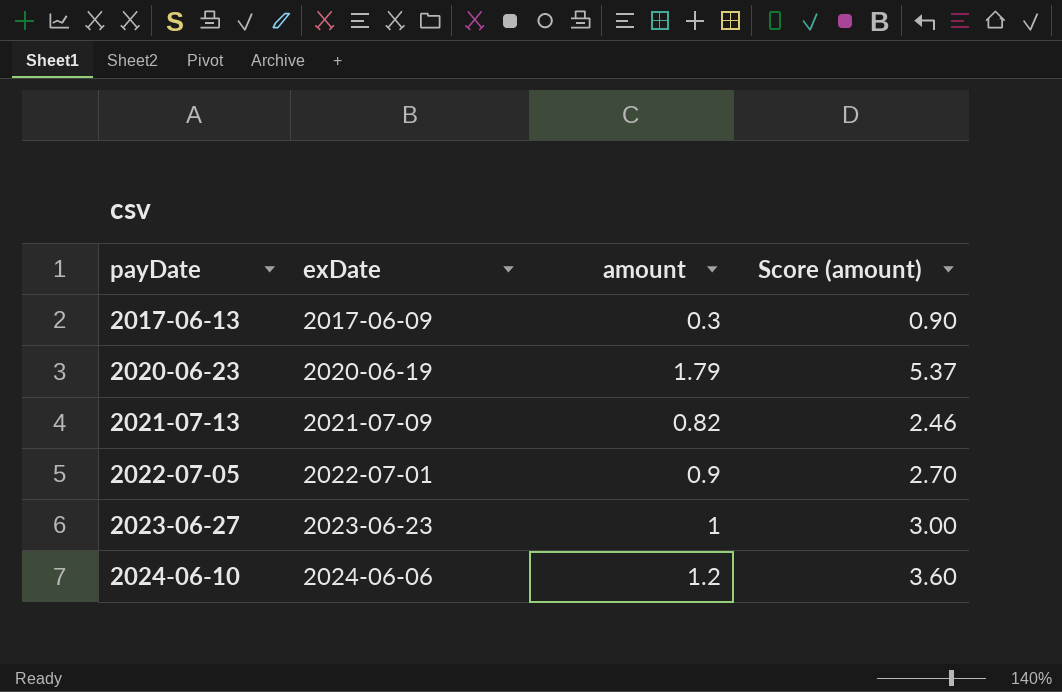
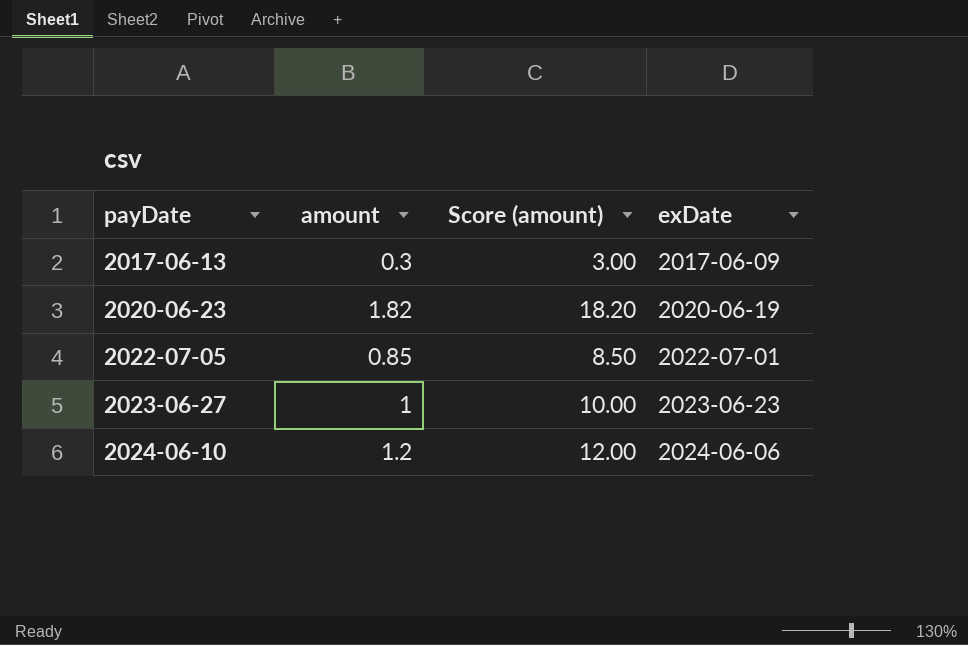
column Score (amount) | formula: [amount] * 3 -> [amount] * 10
column exDate | position: 2 -> 4
row 2021-07-13: 2021-07-09 | 0.82 | 2.46 -> none
2020-06-23 | amount: 1.79 -> 1.82
2022-07-05 | amount: 0.9 -> 0.85

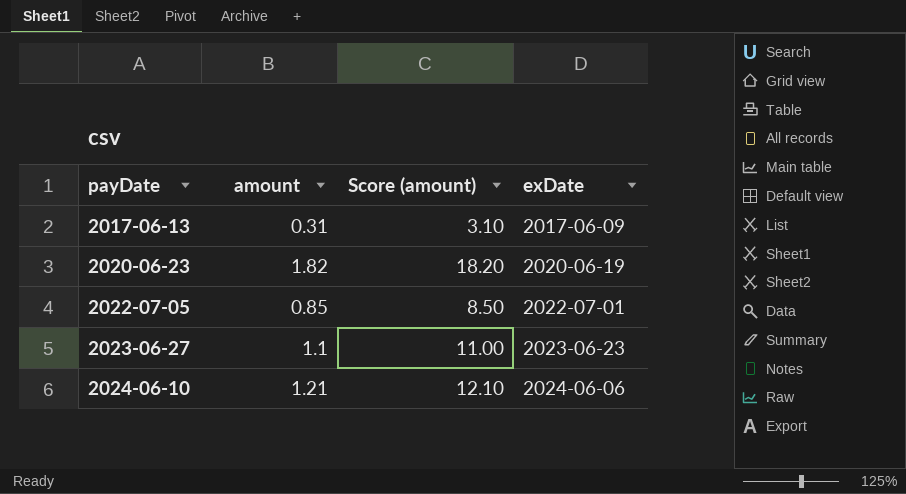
2017-06-13 | amount: 0.3 -> 0.31
2017-06-13 | Score (amount): 3.00 -> 3.10
2023-06-27 | amount: 1 -> 1.1
2023-06-27 | Score (amount): 10.00 -> 11.00
2024-06-10 | amount: 1.2 -> 1.21
2024-06-10 | Score (amount): 12.00 -> 12.10

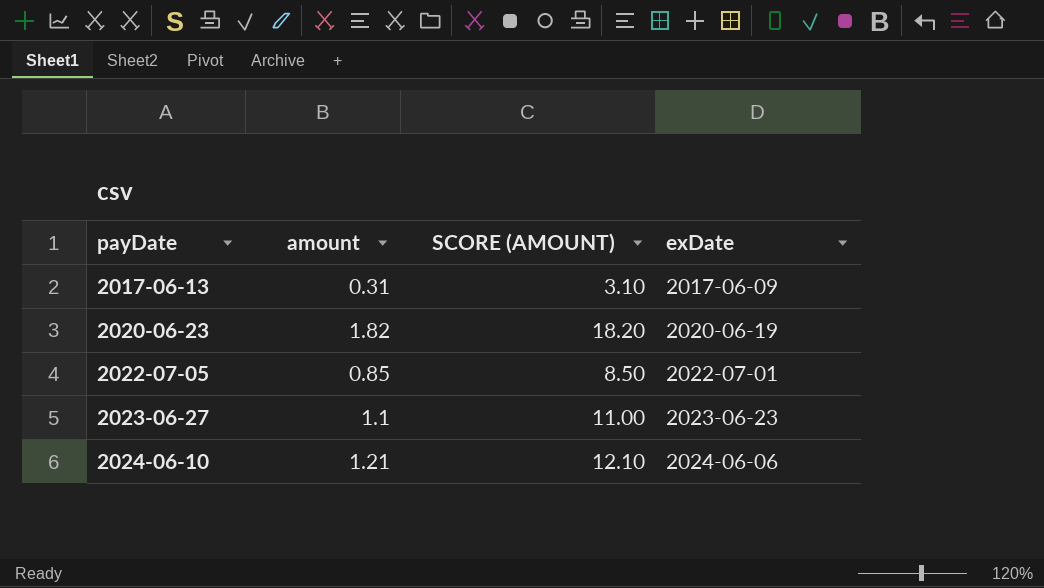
column name: Score (amount) -> SCORE (AMOUNT)

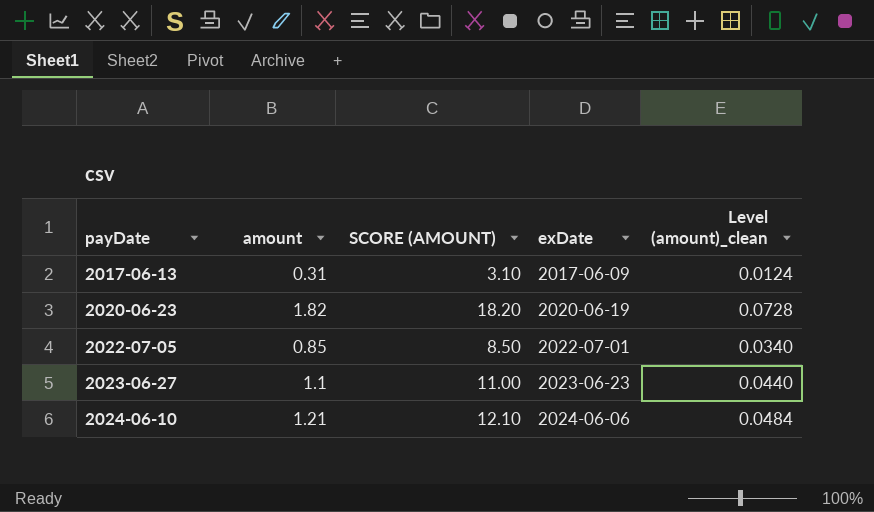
column Level (amount)_clean | formula: none -> [amount] * 0.04

